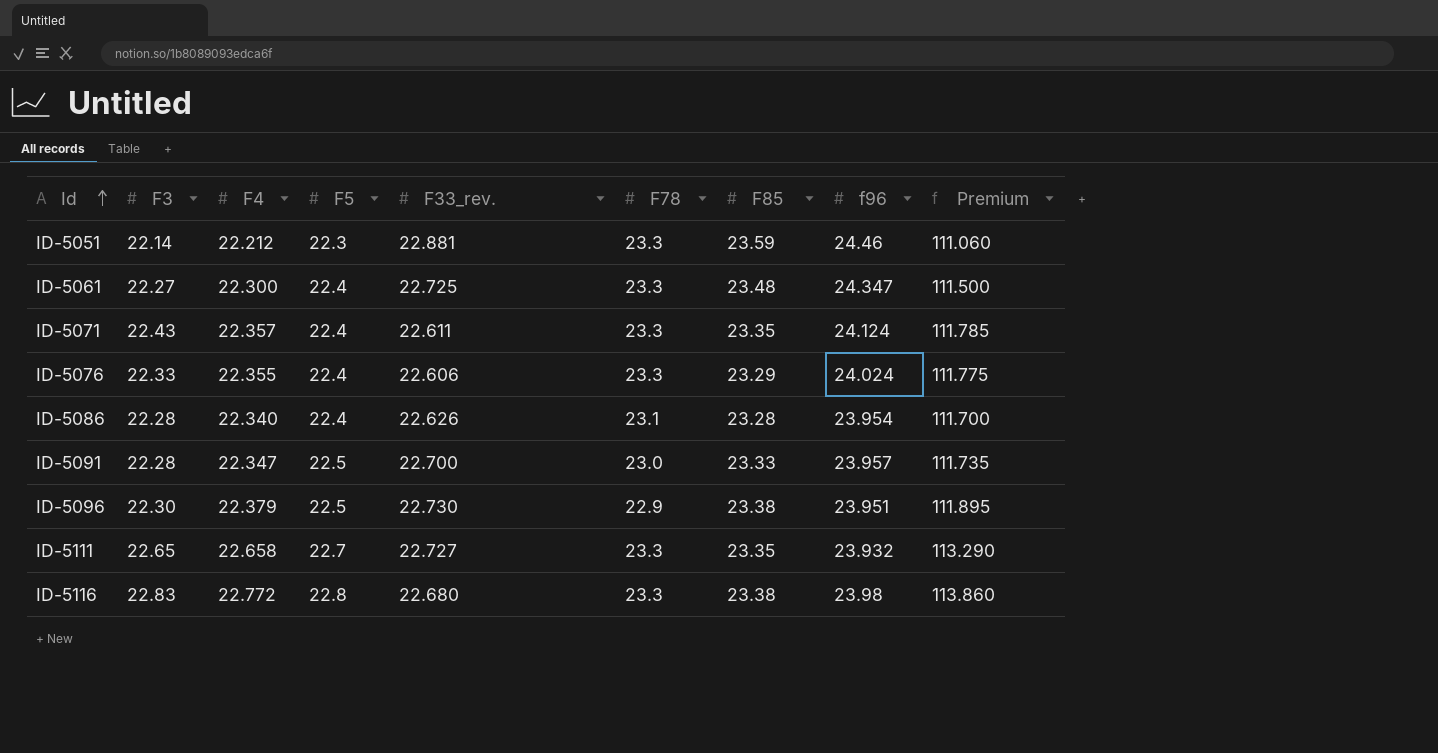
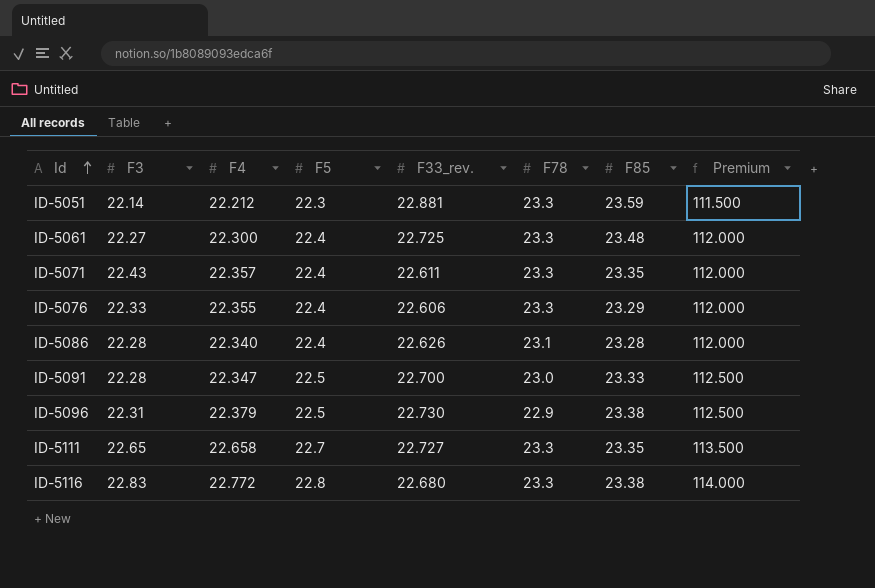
column f96 | position: 8 -> none
column Premium | formula: [F4] * 5 -> [F5] * 5
ID-5096 | F3: 22.30 -> 22.31

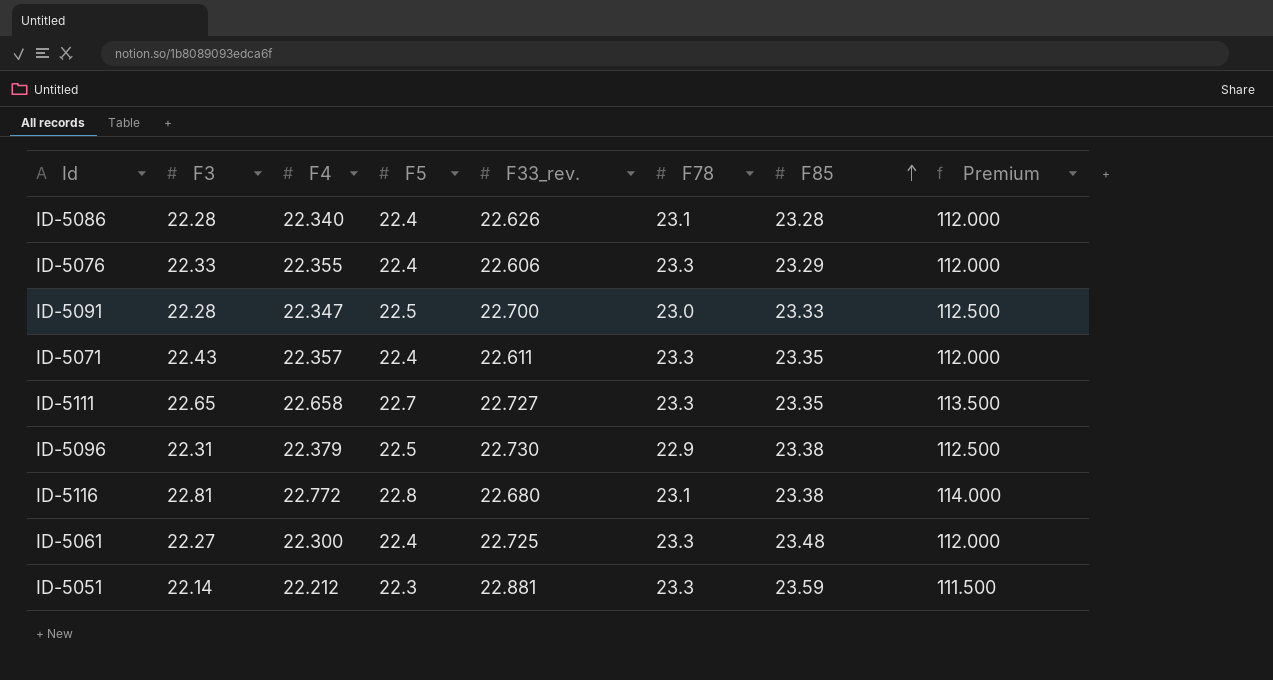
row order: Id ascending -> F85 ascending
ID-5116 | F3: 22.83 -> 22.81
ID-5116 | F78: 23.3 -> 23.1

